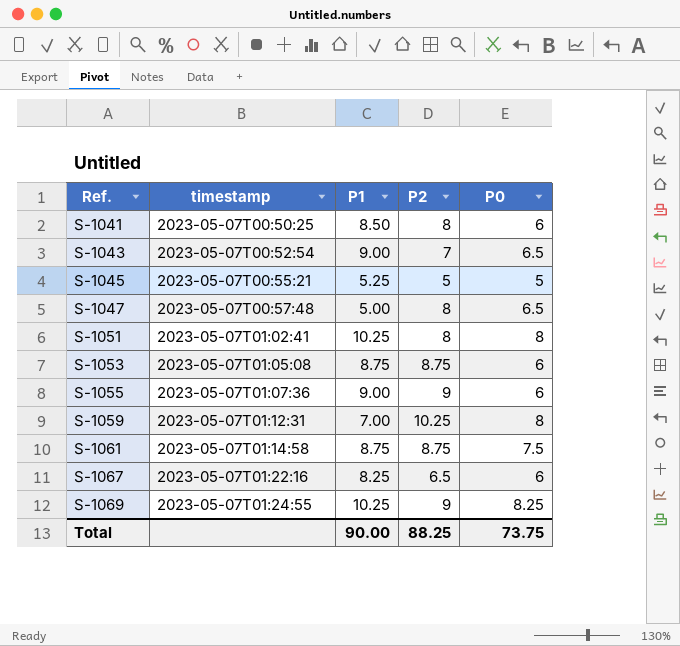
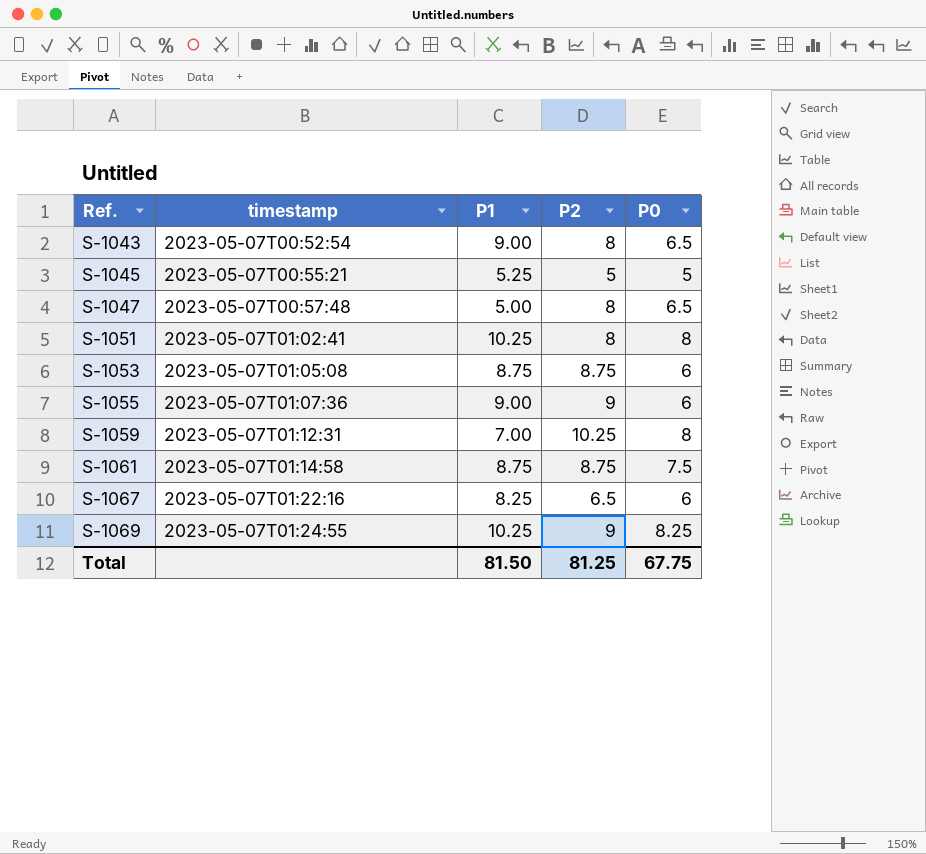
row S-1041: 2023-05-07T00:50:25 | 8.50 | 8 | 6 -> none
S-1043 | P2: 7 -> 8
Total | P1: 90.00 -> 81.50
Total | P2: 88.25 -> 81.25
Total | P0: 73.75 -> 67.75

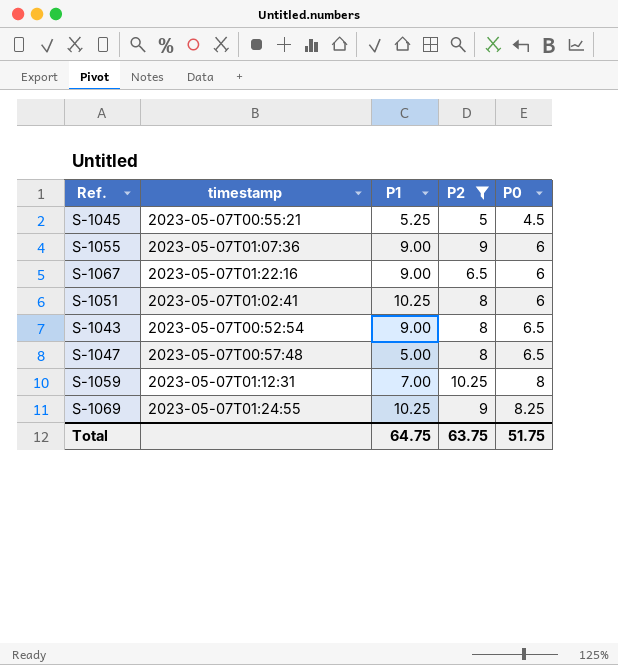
filter: none -> P2 != 8.75
row order: Ref. ascending -> P0 ascending
S-1045 | P0: 5 -> 4.5
S-1067 | P1: 8.25 -> 9.00
S-1051 | P0: 8 -> 6
Total | P1: 81.50 -> 64.75
Total | P2: 81.25 -> 63.75
Total | P0: 67.75 -> 51.75

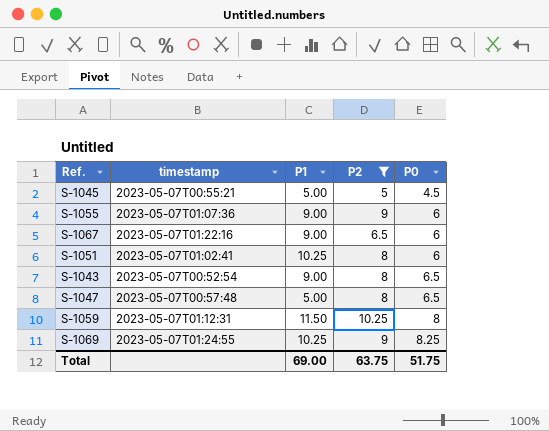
S-1045 | P1: 5.25 -> 5.00
S-1059 | P1: 7.00 -> 11.50
Total | P1: 64.75 -> 69.00

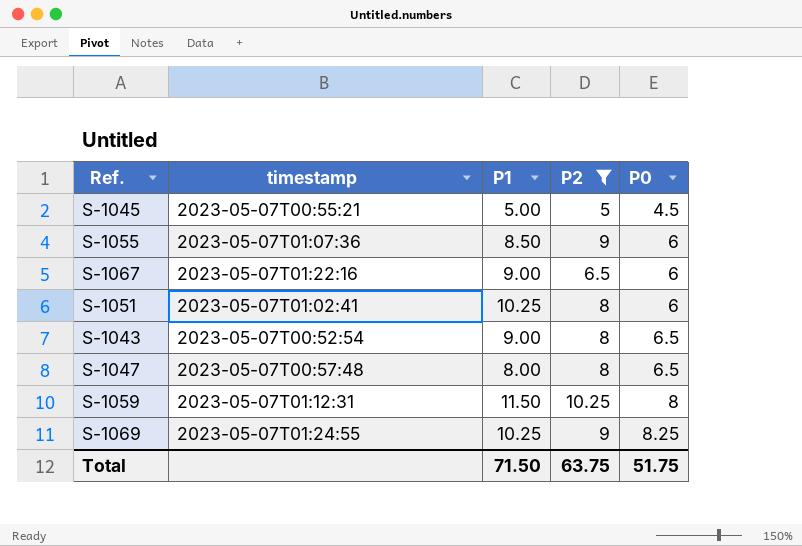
S-1055 | P1: 9.00 -> 8.50
S-1047 | P1: 5.00 -> 8.00
Total | P1: 69.00 -> 71.50

